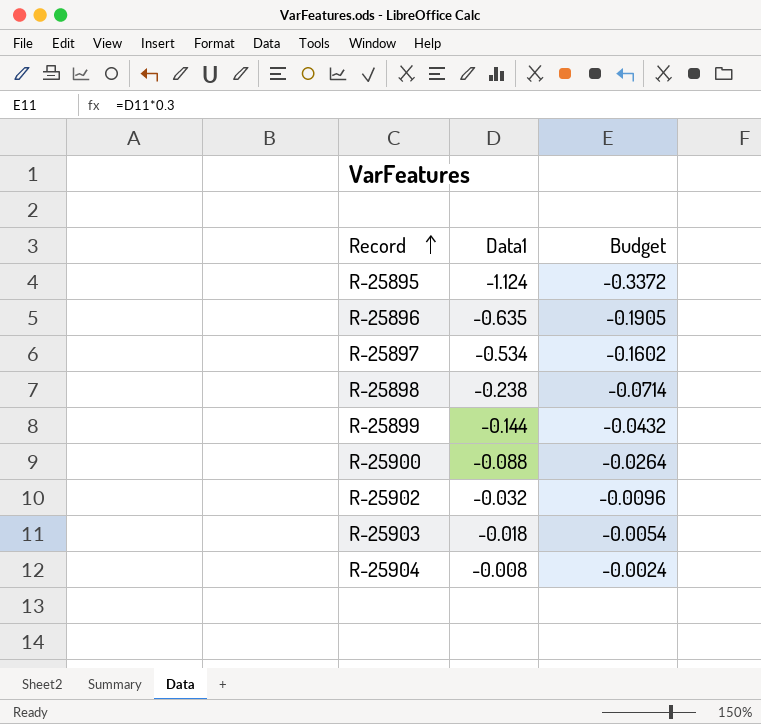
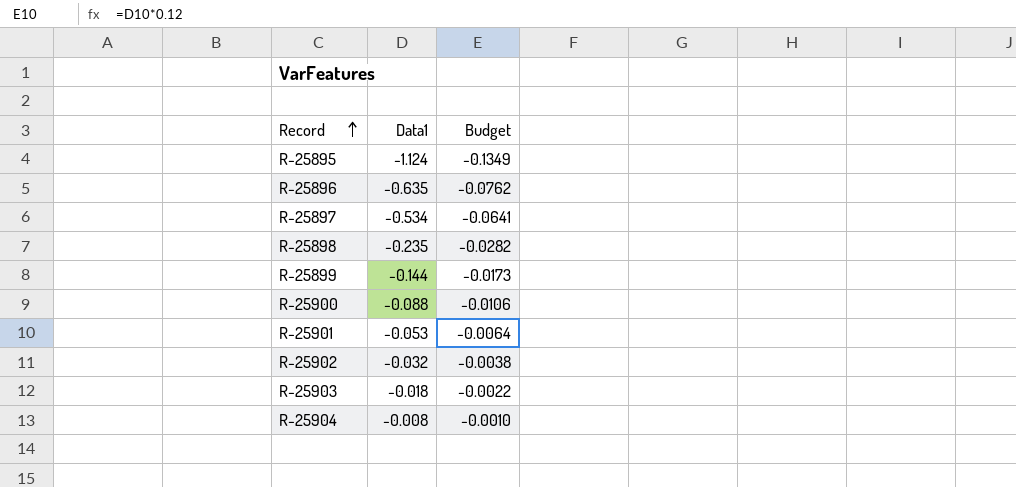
column Budget | formula: [Data1] * 0.3 -> [Data1] * 0.12
R-25898 | Data1: -0.238 -> -0.235
row R-25901: none -> -0.053 | -0.0064

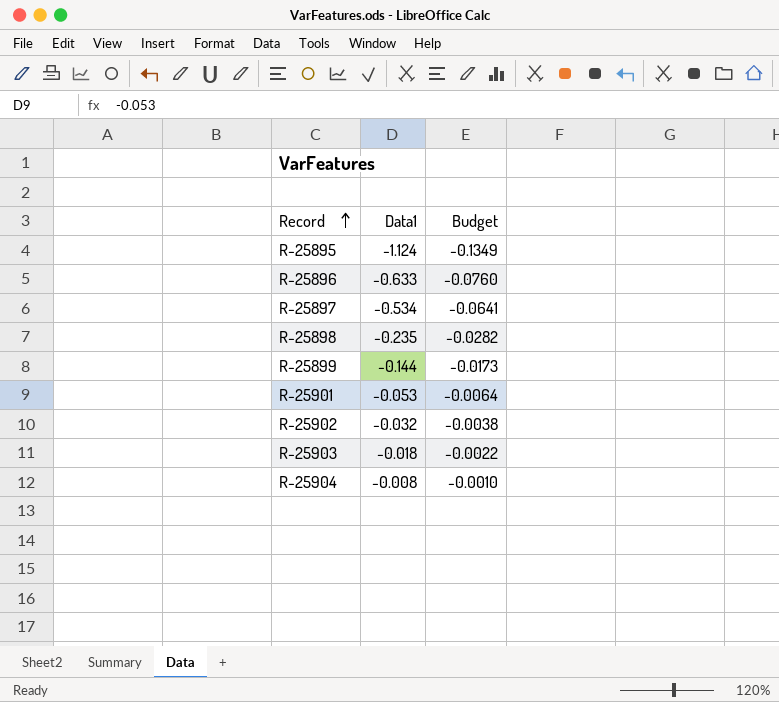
row R-25900: -0.088 | -0.0106 -> none
R-25896 | Data1: -0.635 -> -0.633
R-25896 | Budget: -0.0762 -> -0.0760

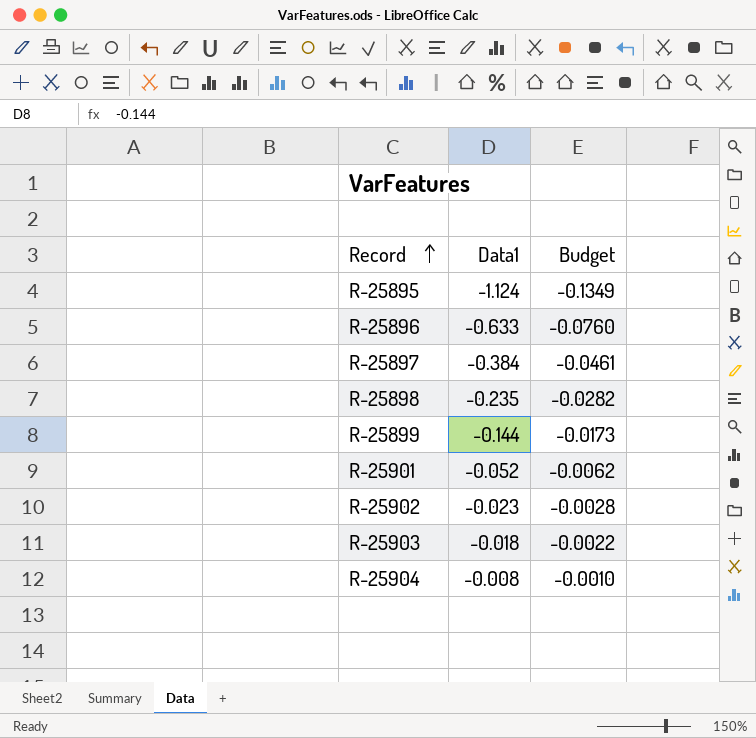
R-25897 | Data1: -0.534 -> -0.384
R-25897 | Budget: -0.0641 -> -0.0461
R-25901 | Data1: -0.053 -> -0.052
R-25901 | Budget: -0.0064 -> -0.0062
R-25902 | Data1: -0.032 -> -0.023
R-25902 | Budget: -0.0038 -> -0.0028

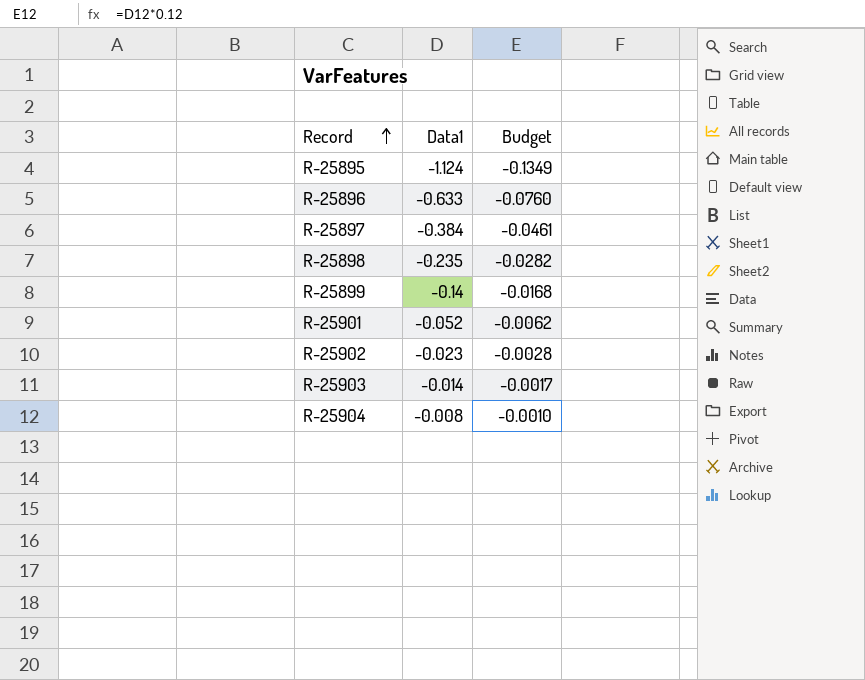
R-25899 | Data1: -0.144 -> -0.14
R-25899 | Budget: -0.0173 -> -0.0168
R-25903 | Data1: -0.018 -> -0.014
R-25903 | Budget: -0.0022 -> -0.0017

